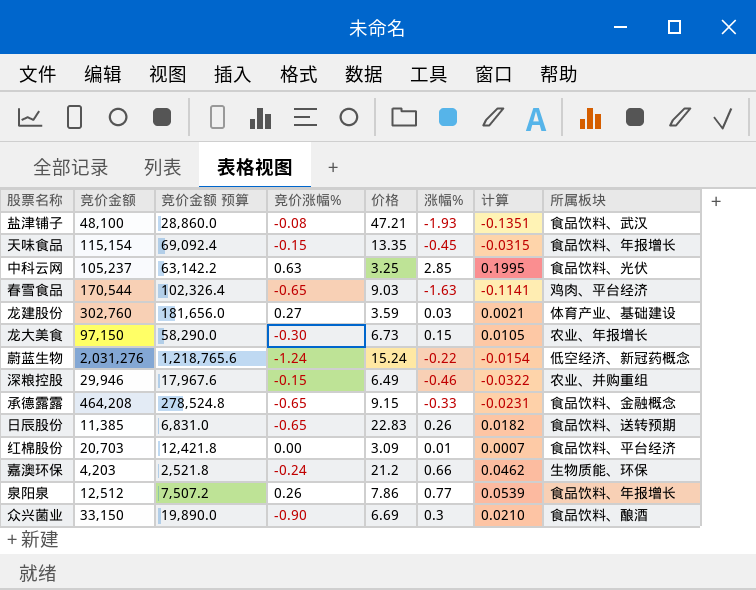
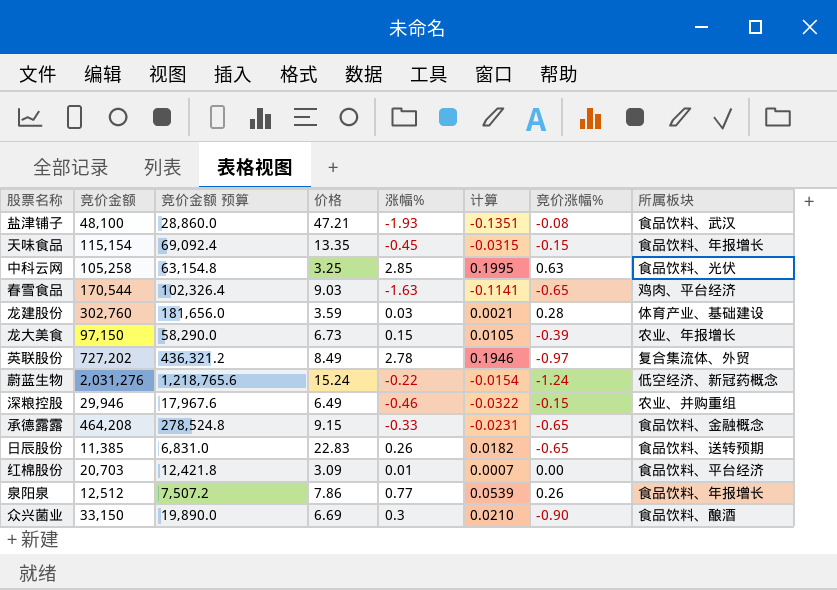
column 竞价涨幅% | position: 4 -> 7
row 嘉澳环保: 4,203 | 2,521.8 | -0.24 | 21.2 | 0.66 | 0.0462 | 生物质能、环保 -> none
中科云网 | 竞价金额: 105,237 -> 105,258
中科云网 | 竞价金额 预算: 63,142.2 -> 63,154.8
龙建股份 | 竞价涨幅%: 0.27 -> 0.28
龙大美食 | 竞价涨幅%: -0.30 -> -0.39
row 英联股份: none -> 727,202 | 436,321.2 | 8.49 | 2.78 | 0.1946 | -0.97 | 复合集流体、外贸

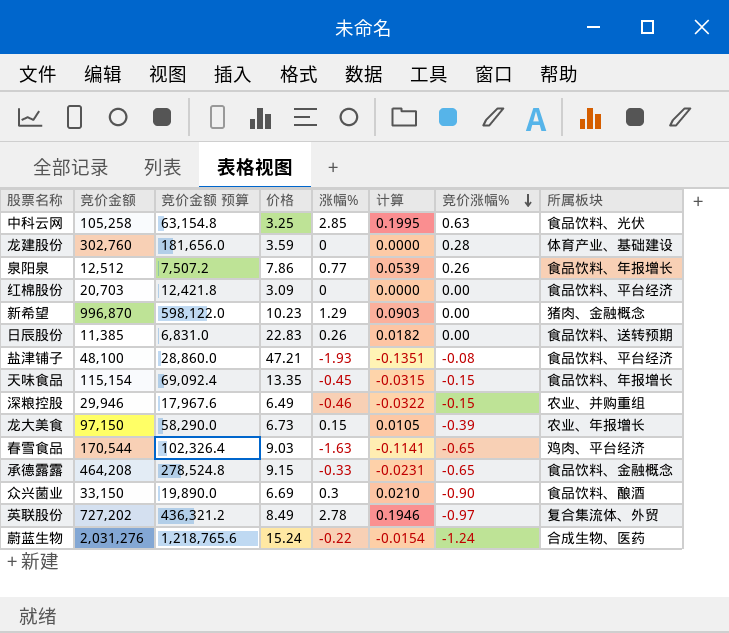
row order: none -> 竞价涨幅% descending
龙建股份 | 涨幅%: 0.03 -> 0
龙建股份 | 计算: 0.0021 -> 0.0000
红棉股份 | 涨幅%: 0.01 -> 0
红棉股份 | 计算: 0.0007 -> 0.0000
row 新希望: none -> 996,870 | 598,122.0 | 10.23 | 1.29 | 0.0903 | 0.00 | 猪肉、金融概念
日辰股份 | 竞价涨幅%: -0.65 -> 0.00
盐津铺子 | 所属板块: 食品饮料、武汉 -> 食品饮料、平台经济
蔚蓝生物 | 所属板块: 低空经济、新冠药概念 -> 合成生物、医药

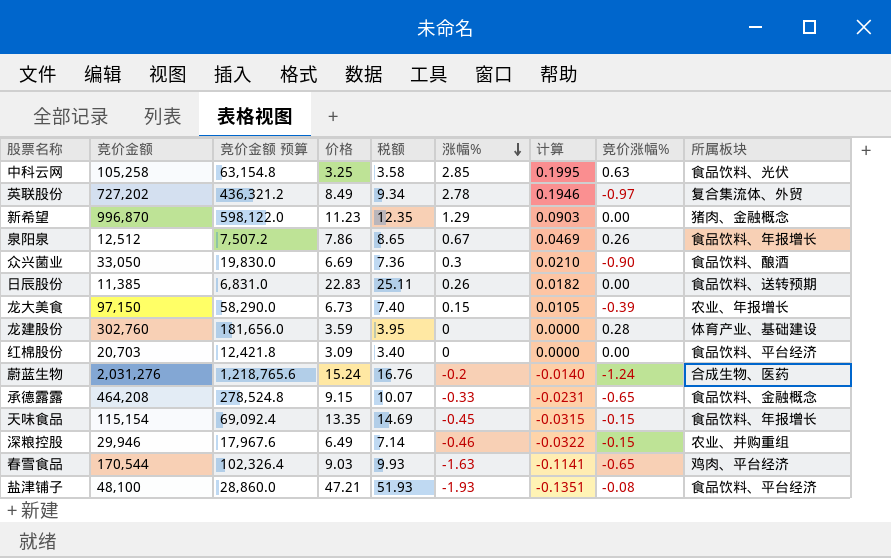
row order: 竞价涨幅% descending -> 涨幅% descending
column 税额 | formula: none -> [价格] * 1.1
新希望 | 价格: 10.23 -> 11.23
泉阳泉 | 涨幅%: 0.77 -> 0.67
泉阳泉 | 计算: 0.0539 -> 0.0469
众兴菌业 | 竞价金额: 33,150 -> 33,050
众兴菌业 | 竞价金额 预算: 19,890.0 -> 19,830.0
蔚蓝生物 | 涨幅%: -0.22 -> -0.2
蔚蓝生物 | 计算: -0.0154 -> -0.0140

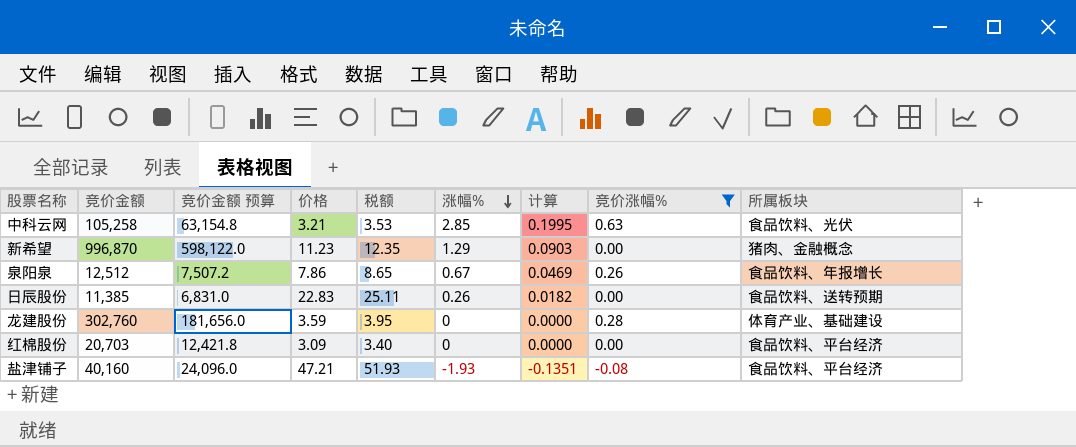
filter: none -> 竞价涨幅% >= -0.08
中科云网 | 价格: 3.25 -> 3.21
中科云网 | 税额: 3.58 -> 3.53
盐津铺子 | 竞价金额: 48,100 -> 40,160
盐津铺子 | 竞价金额 预算: 28,860.0 -> 24,096.0

